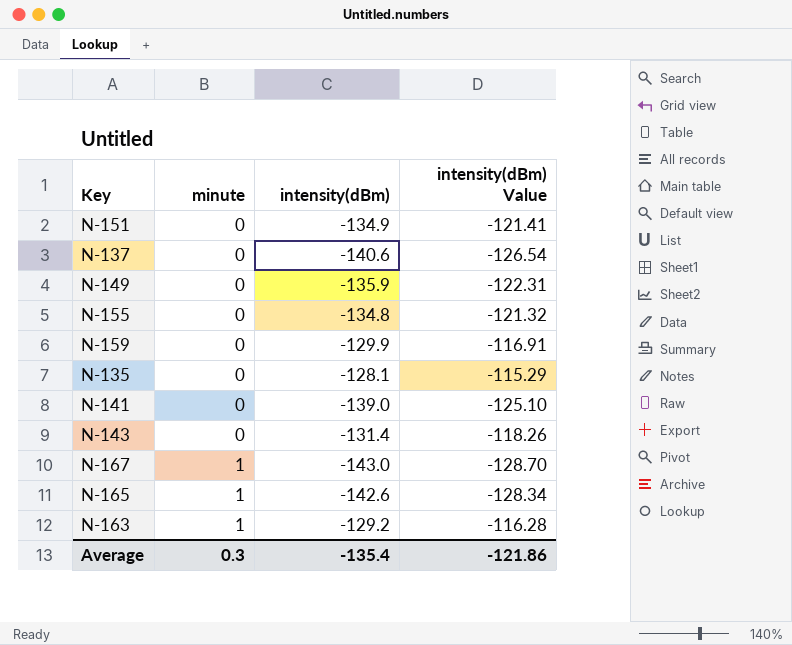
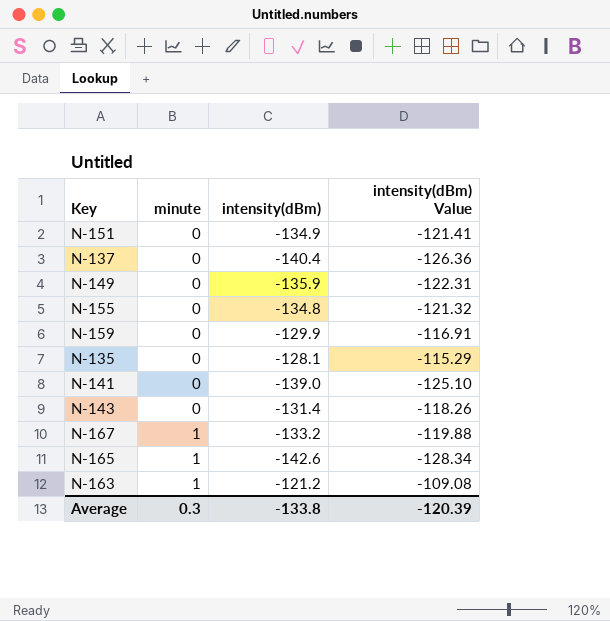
N-137 | intensity(dBm): -140.6 -> -140.4
N-137 | intensity(dBm) Value: -126.54 -> -126.36
N-167 | intensity(dBm): -143.0 -> -133.2
N-167 | intensity(dBm) Value: -128.70 -> -119.88
N-163 | intensity(dBm): -129.2 -> -121.2
N-163 | intensity(dBm) Value: -116.28 -> -109.08
Average | intensity(dBm): -135.4 -> -133.8
Average | intensity(dBm) Value: -121.86 -> -120.39

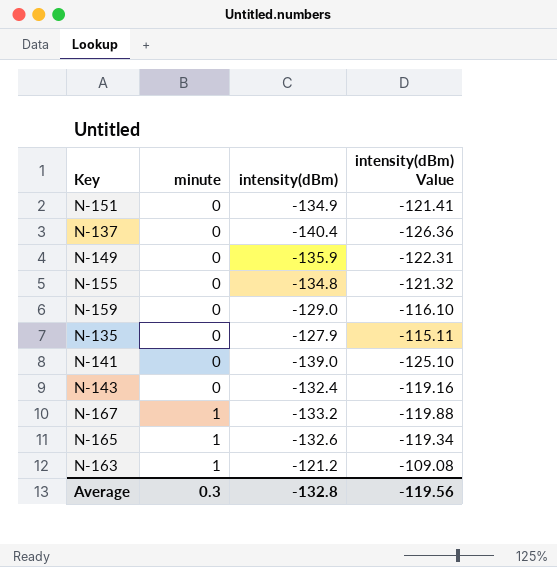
N-159 | intensity(dBm): -129.9 -> -129.0
N-159 | intensity(dBm) Value: -116.91 -> -116.10
N-135 | intensity(dBm): -128.1 -> -127.9
N-135 | intensity(dBm) Value: -115.29 -> -115.11
N-143 | intensity(dBm): -131.4 -> -132.4
N-143 | intensity(dBm) Value: -118.26 -> -119.16
N-165 | intensity(dBm): -142.6 -> -132.6
N-165 | intensity(dBm) Value: -128.34 -> -119.34
Average | intensity(dBm): -133.8 -> -132.8
Average | intensity(dBm) Value: -120.39 -> -119.56

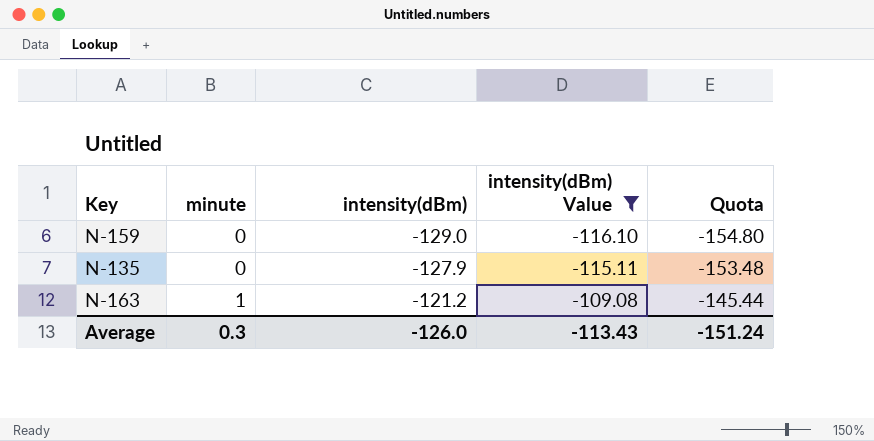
filter: none -> intensity(dBm) Value >= -116.10
column Quota | formula: none -> [intensity(dBm)] * 1.2
Average | intensity(dBm): -132.8 -> -126.0
Average | intensity(dBm) Value: -119.56 -> -113.43

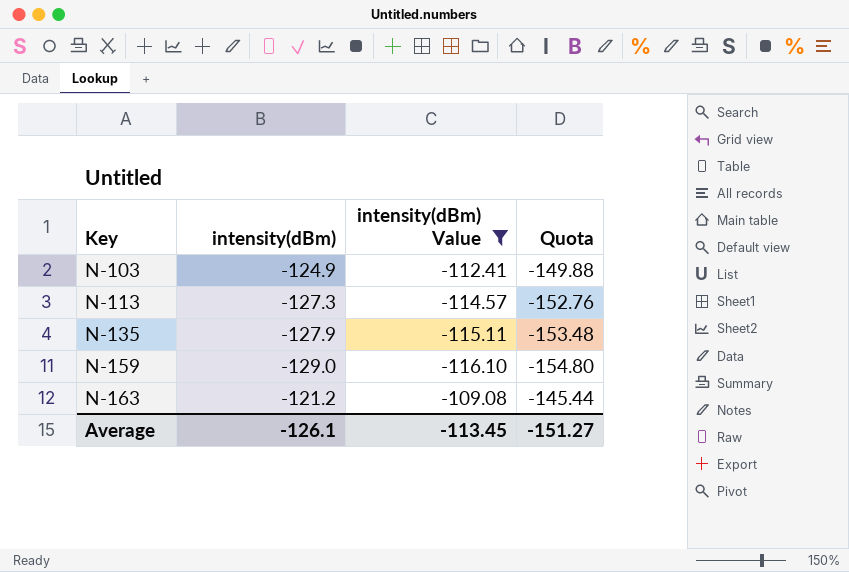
row order: minute ascending -> Key ascending
column minute | position: 2 -> none
row N-103: none -> -124.9 | -112.41 | -149.88
row N-113: none -> -127.3 | -114.57 | -152.76
Average | intensity(dBm): -126.0 -> -126.1
Average | intensity(dBm) Value: -113.43 -> -113.45
Average | Quota: -151.24 -> -151.27

